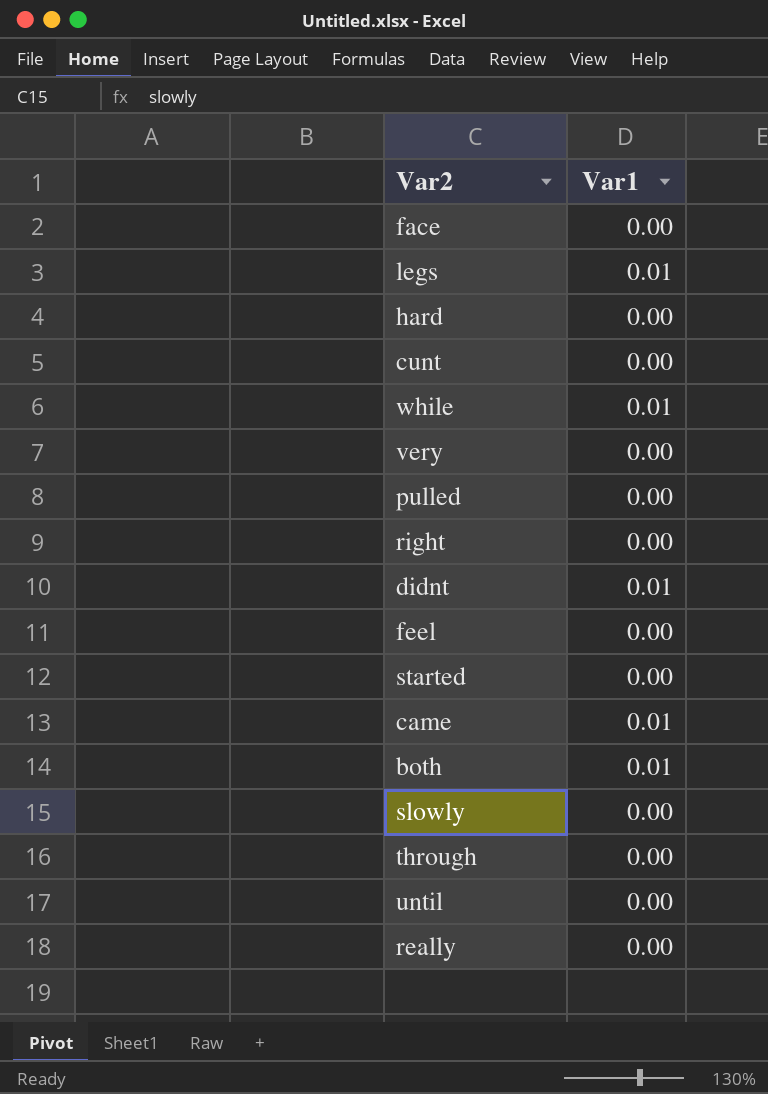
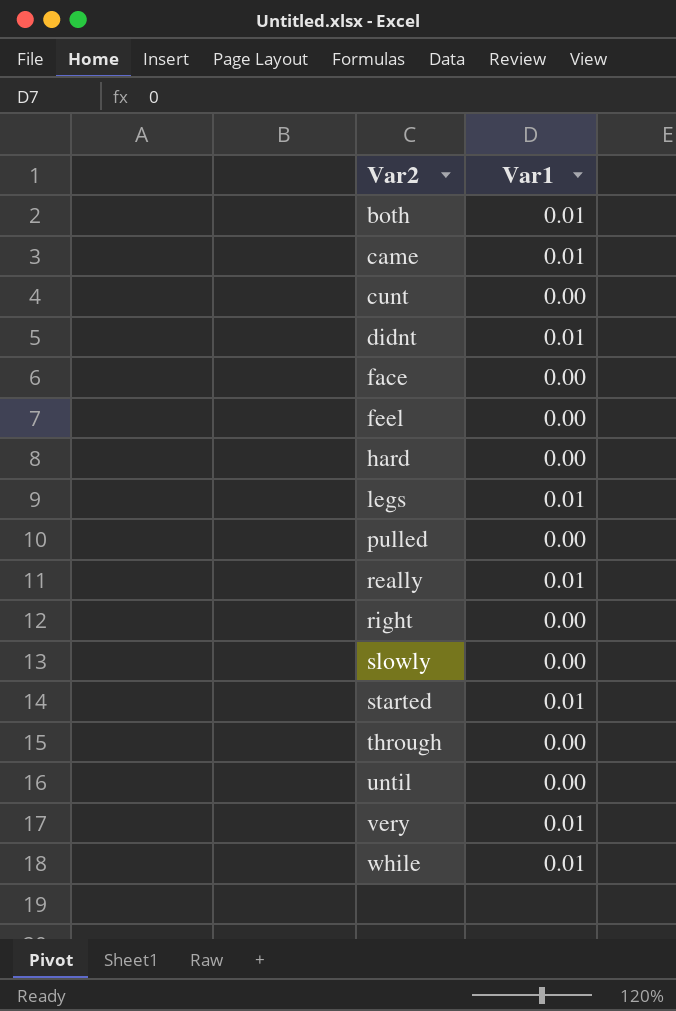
row order: none -> Var2 ascending
really | Var1: 0.00 -> 0.01
started | Var1: 0.00 -> 0.01
very | Var1: 0.00 -> 0.01

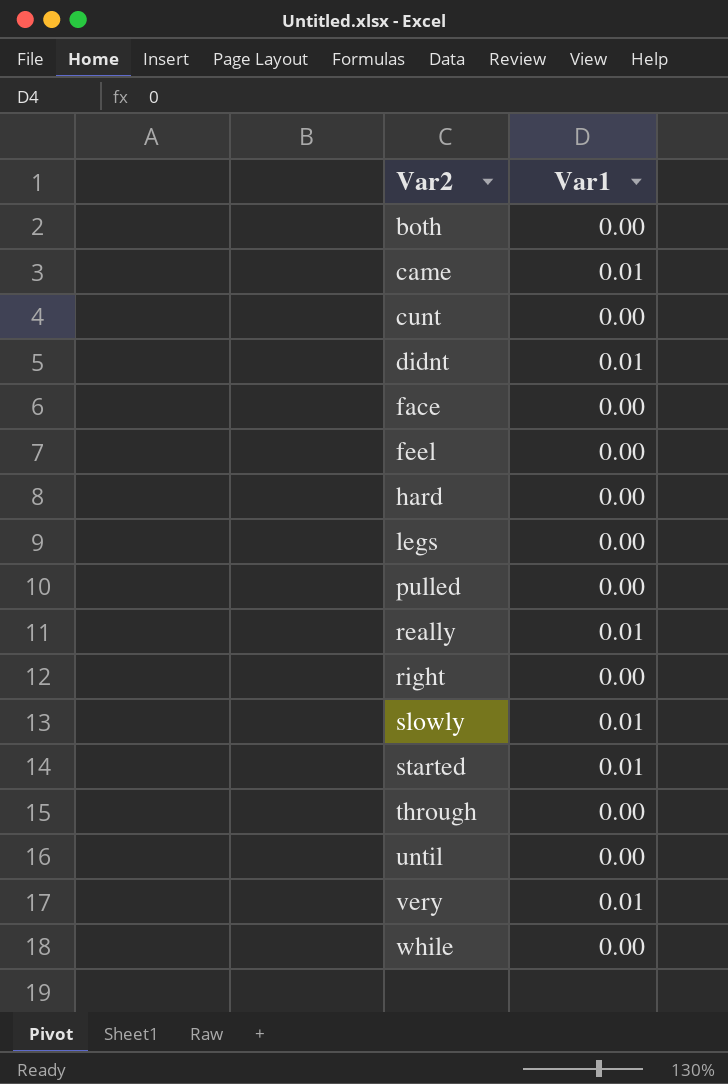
both | Var1: 0.01 -> 0.00
legs | Var1: 0.01 -> 0.00
slowly | Var1: 0.00 -> 0.01
while | Var1: 0.01 -> 0.00

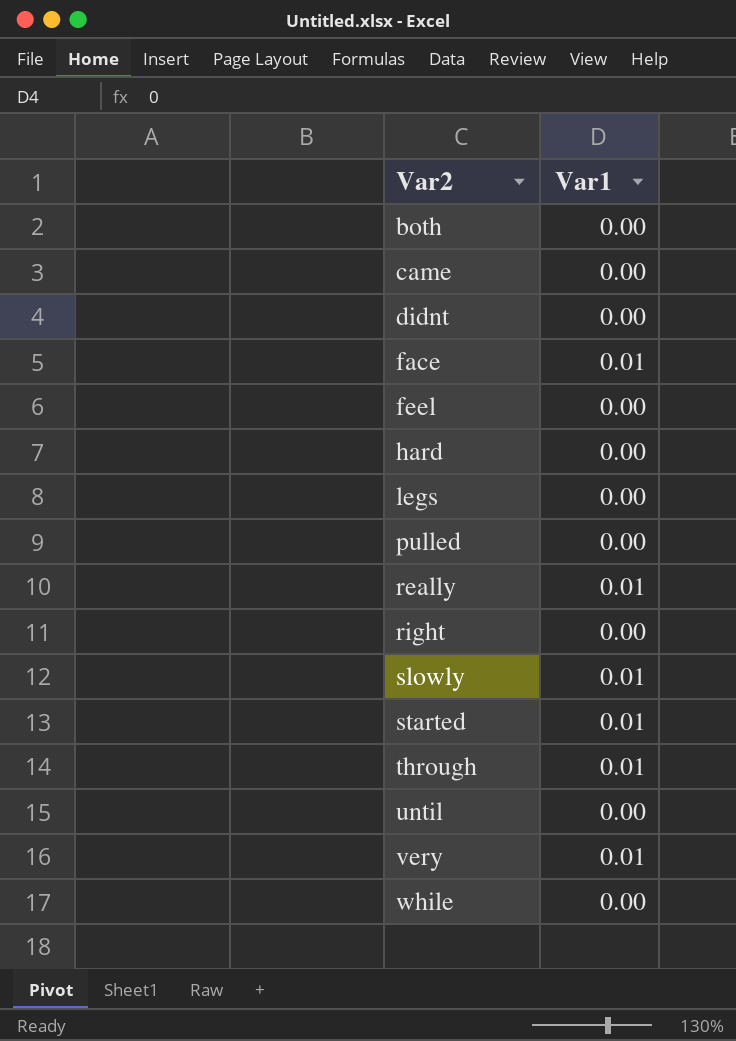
row cunt: 0.00 -> none
came | Var1: 0.01 -> 0.00
didnt | Var1: 0.01 -> 0.00
face | Var1: 0.00 -> 0.01
through | Var1: 0.00 -> 0.01

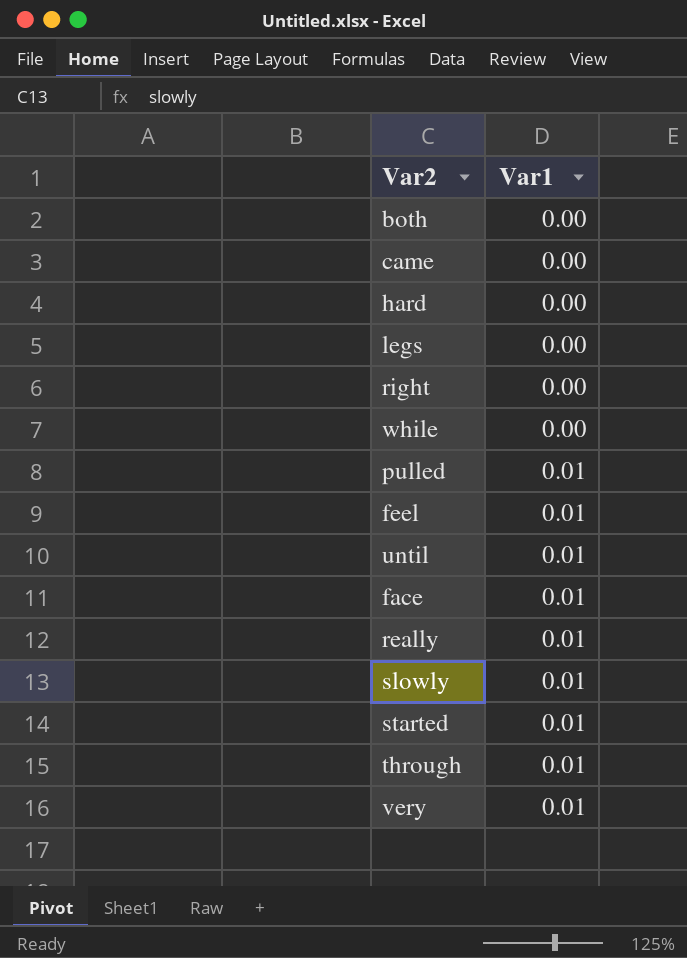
row order: Var2 ascending -> Var1 ascending
row didnt: 0.00 -> none
pulled | Var1: 0.00 -> 0.01
feel | Var1: 0.00 -> 0.01
until | Var1: 0.00 -> 0.01

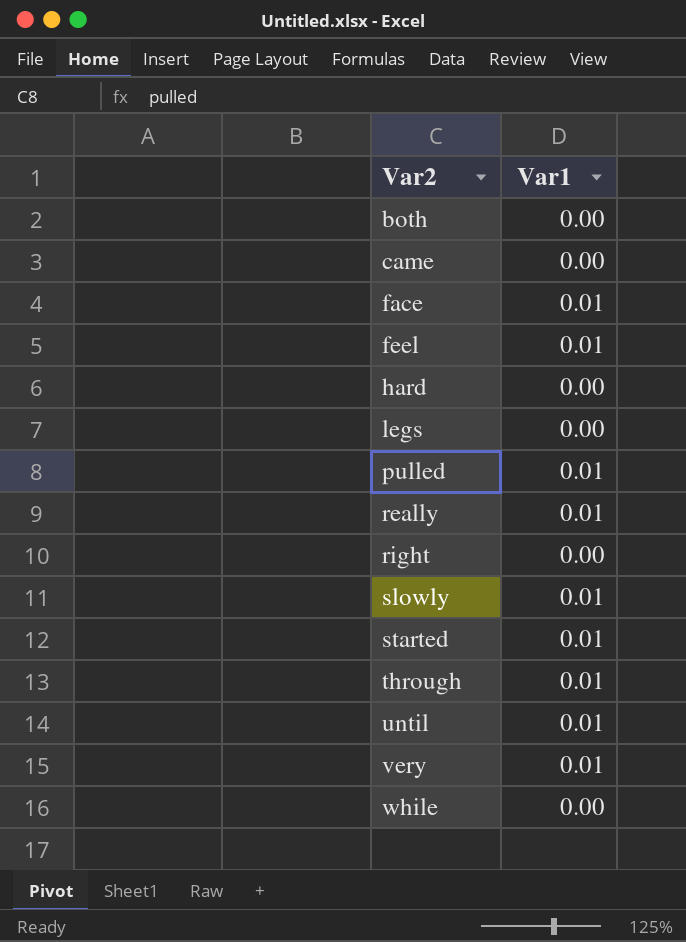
row order: Var1 ascending -> Var2 ascending

